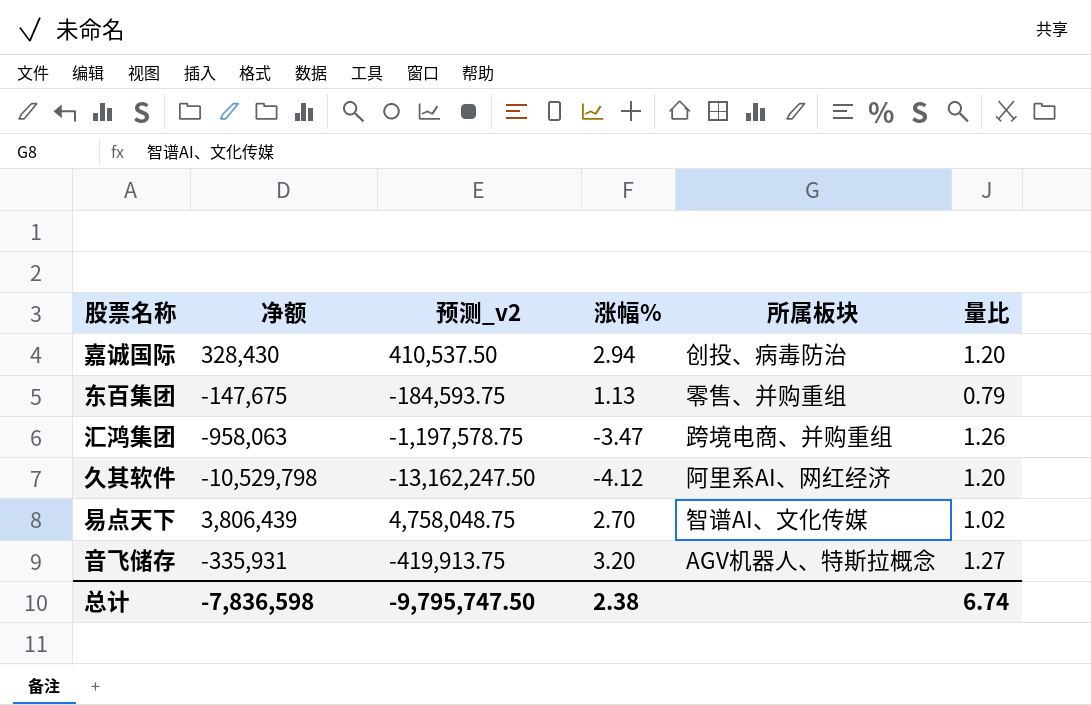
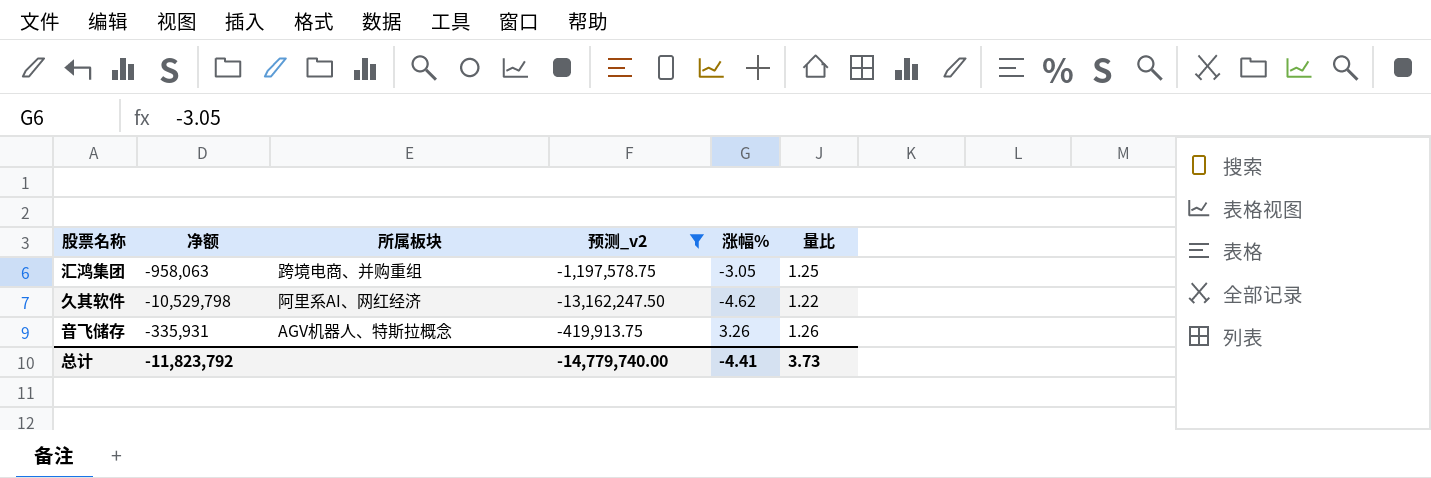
filter: none -> 预测_v2 <= -419,913.75
column 所属板块 | position: 5 -> 3
汇鸿集团 | 涨幅%: -3.47 -> -3.05
汇鸿集团 | 量比: 1.26 -> 1.25
久其软件 | 涨幅%: -4.12 -> -4.62
久其软件 | 量比: 1.20 -> 1.22
音飞储存 | 涨幅%: 3.20 -> 3.26
音飞储存 | 量比: 1.27 -> 1.26
总计 | 净额: -7,836,598 -> -11,823,792
总计 | 预测_v2: -9,795,747.50 -> -14,779,740.00
总计 | 涨幅%: 2.38 -> -4.41
总计 | 量比: 6.74 -> 3.73

